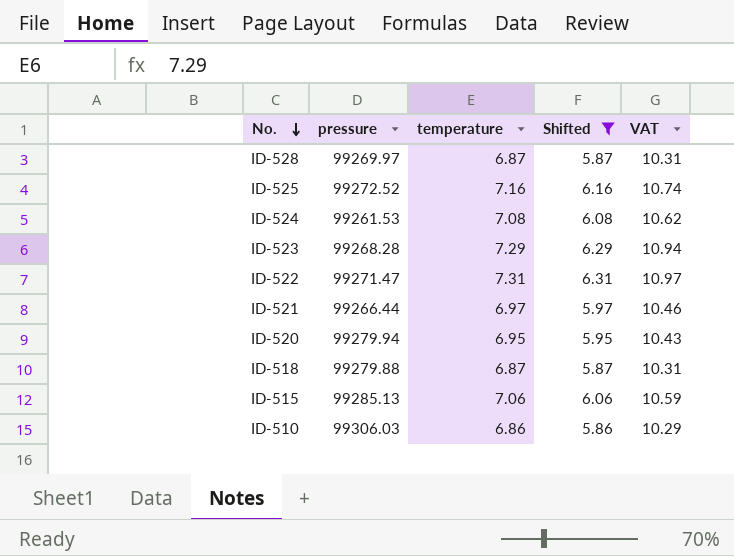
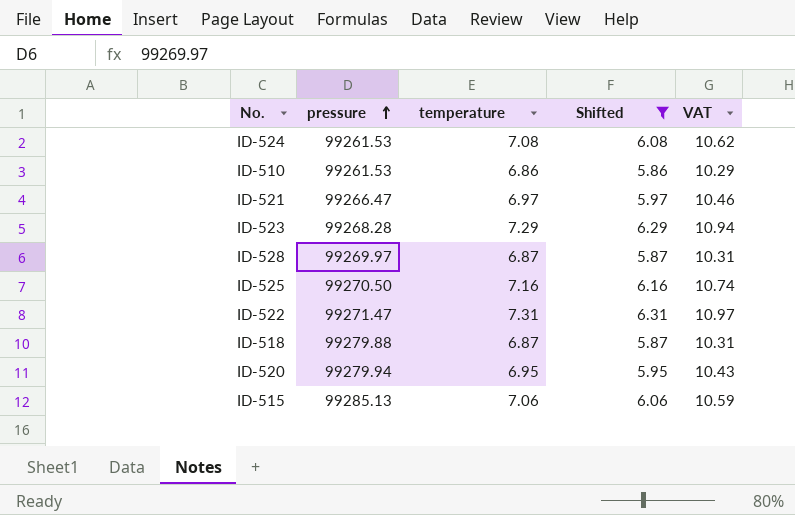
row order: No. descending -> pressure ascending
ID-510 | pressure: 99306.03 -> 99261.53
ID-521 | pressure: 99266.44 -> 99266.47
ID-525 | pressure: 99272.52 -> 99270.50

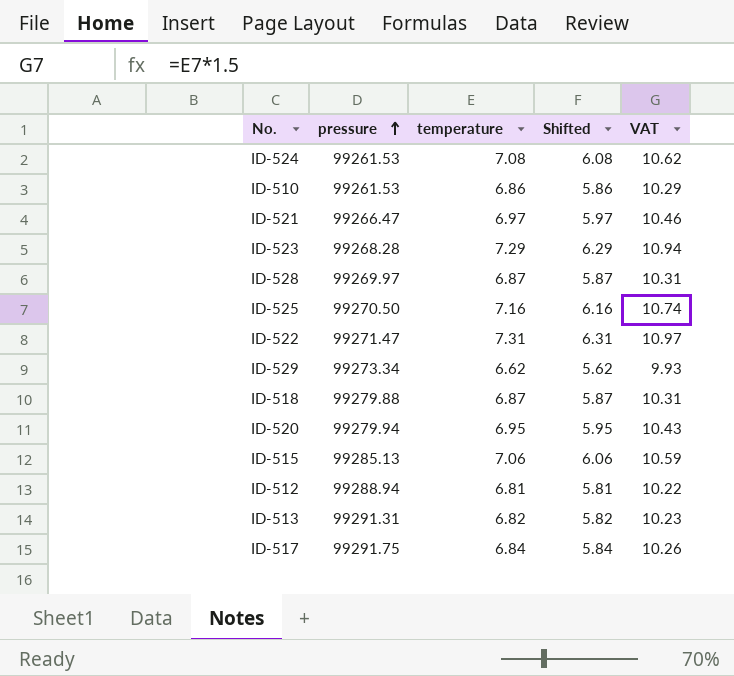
filter: Shifted >= 5.86 -> none

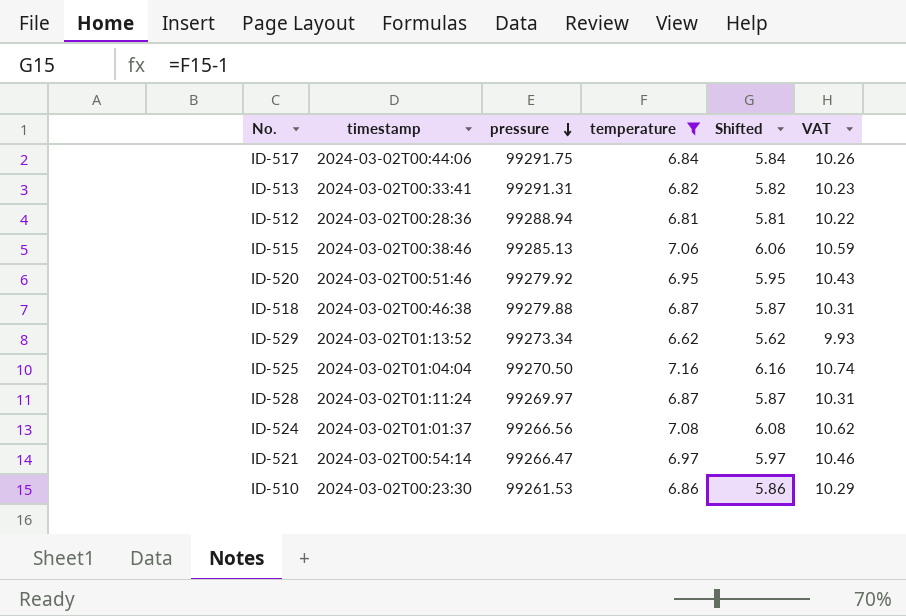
filter: none -> temperature <= 7.16
row order: pressure ascending -> pressure descending
column timestamp | position: none -> 2
ID-520 | pressure: 99279.94 -> 99279.92
ID-524 | pressure: 99261.53 -> 99266.56

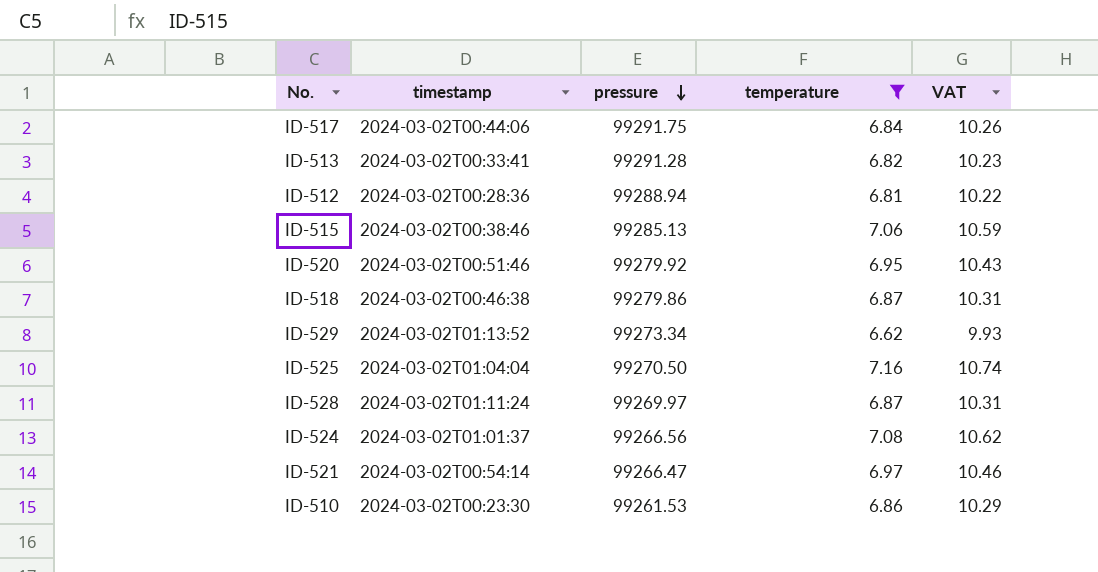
column Shifted | formula: [temperature] - 1 -> none
ID-513 | pressure: 99291.31 -> 99291.28
ID-518 | pressure: 99279.88 -> 99279.86

